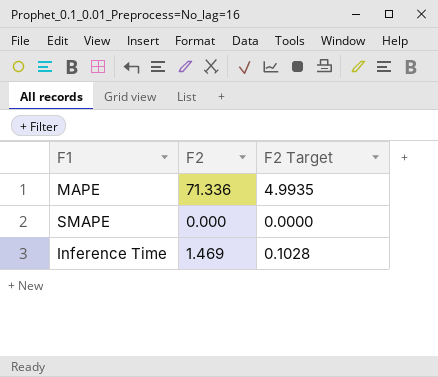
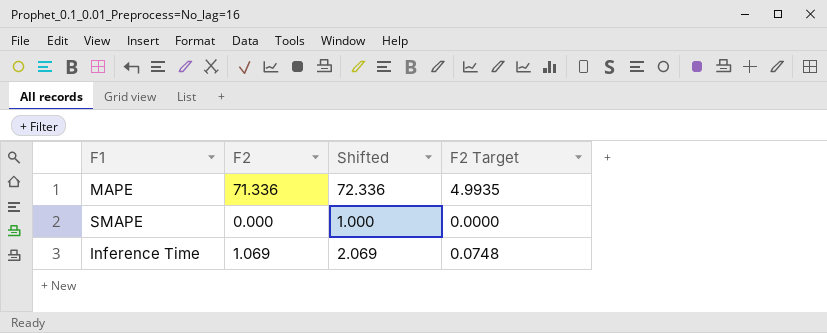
column Shifted | formula: none -> [F2] + 1
Inference Time | F2: 1.469 -> 1.069
Inference Time | F2 Target: 0.1028 -> 0.0748

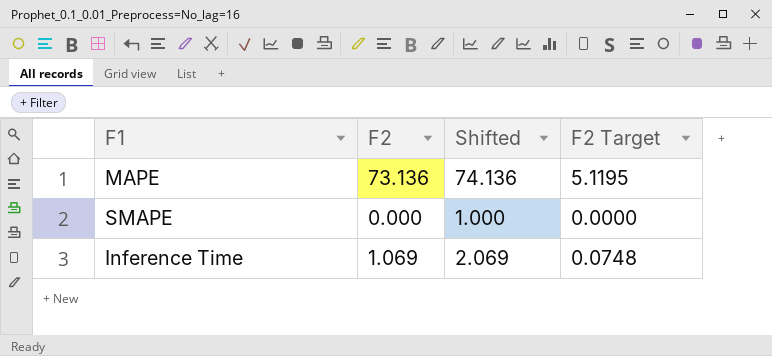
MAPE | F2: 71.336 -> 73.136
MAPE | Shifted: 72.336 -> 74.136
MAPE | F2 Target: 4.9935 -> 5.1195

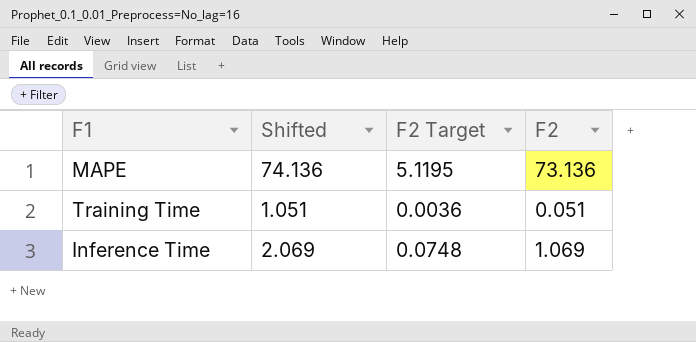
column F2 | position: 2 -> 4
row SMAPE: 0.000 | 1.000 | 0.0000 -> none
row Training Time: none -> 1.051 | 0.0036 | 0.051

